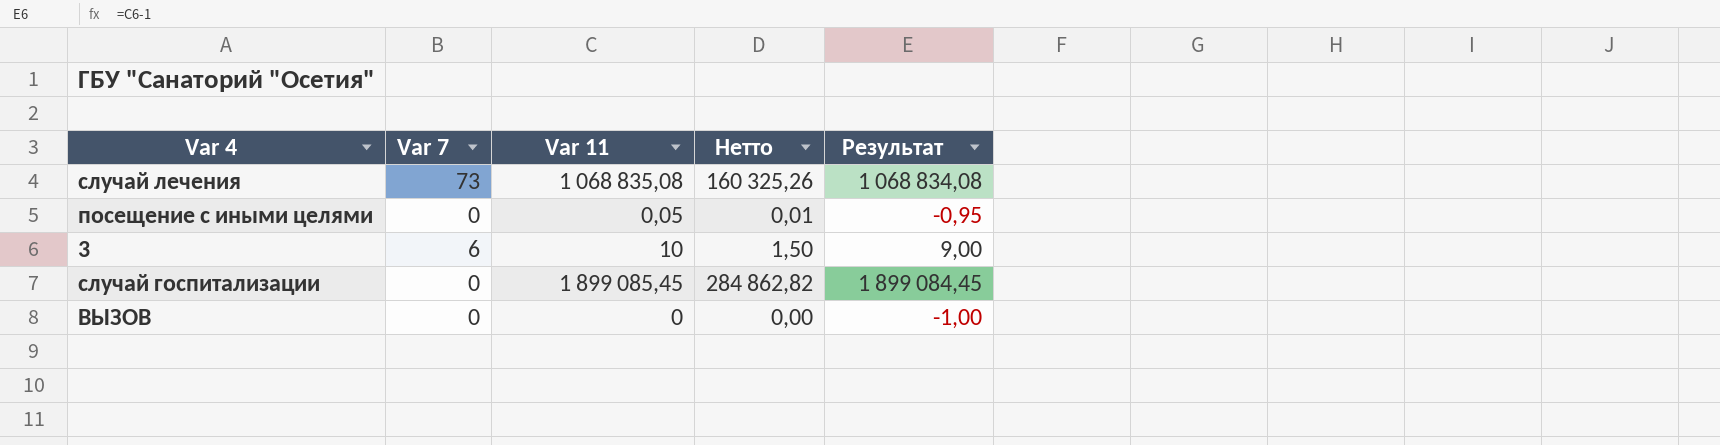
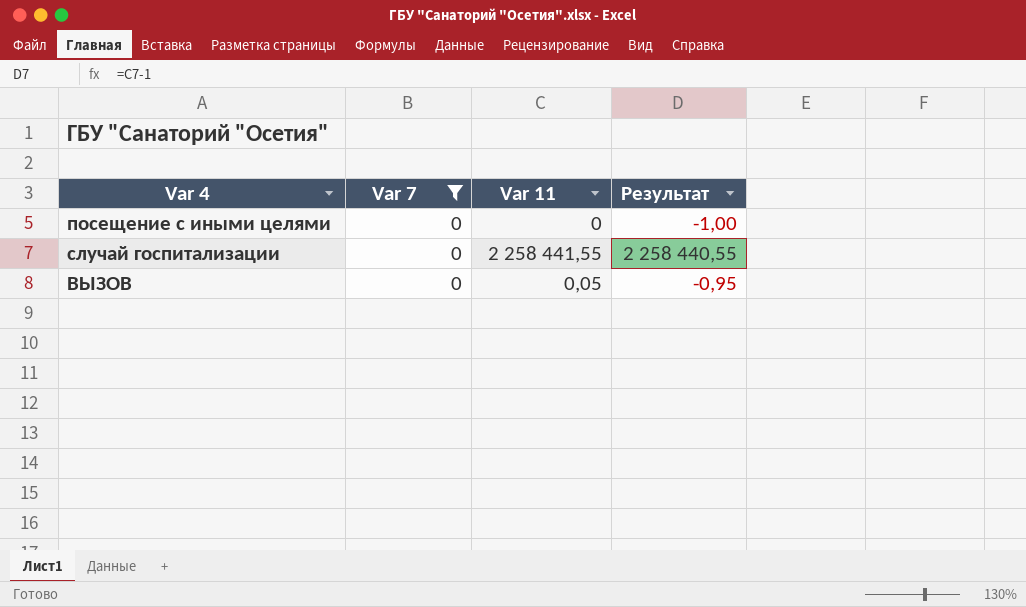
filter: none -> Var 7 = 0
column Нетто | formula: [Var 11] * 0,15 -> none
посещение с иными целями | Var 11: 0,05 -> 0
посещение с иными целями | Результат: -0,95 -> -1,00
случай госпитализации | Var 11: 1 899 085,45 -> 2 258 441,55
случай госпитализации | Результат: 1 899 084,45 -> 2 258 440,55
ВЫЗОВ | Var 11: 0 -> 0,05
ВЫЗОВ | Результат: -1,00 -> -0,95

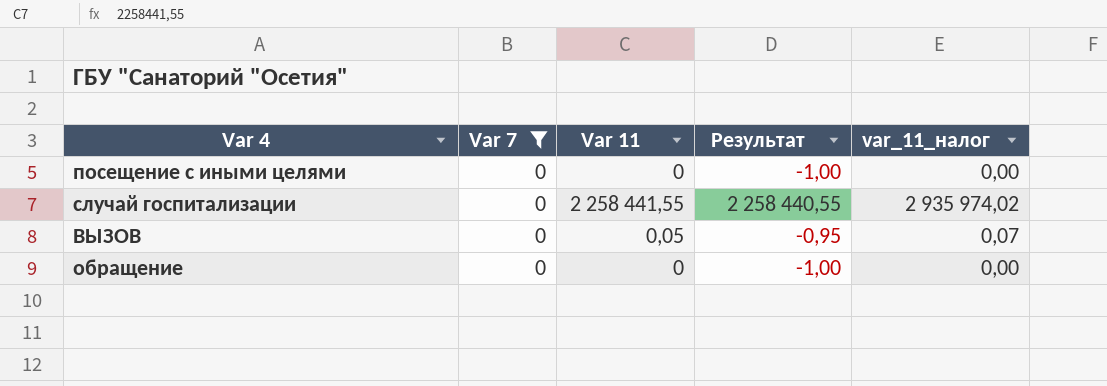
column var_11_налог | formula: none -> [Var 11] * 1,3
row обращение: none -> 0 | 0 | -1,00 | 0,00

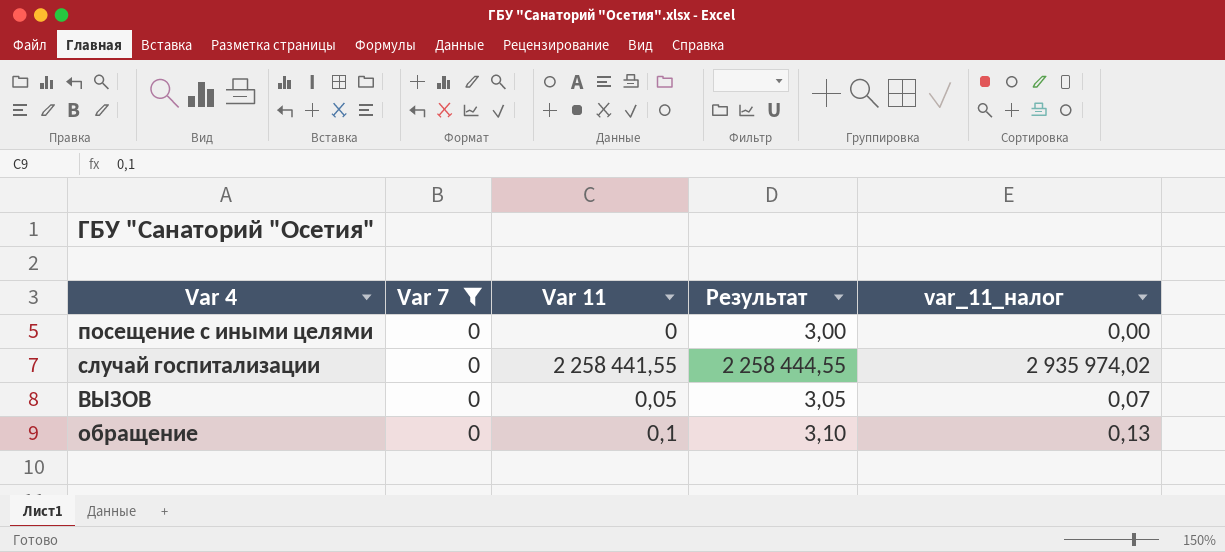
column Результат | formula: [Var 11] - 1 -> [Var 11] + 3
обращение | Var 11: 0 -> 0,1
обращение | var_11_налог: 0,00 -> 0,13

